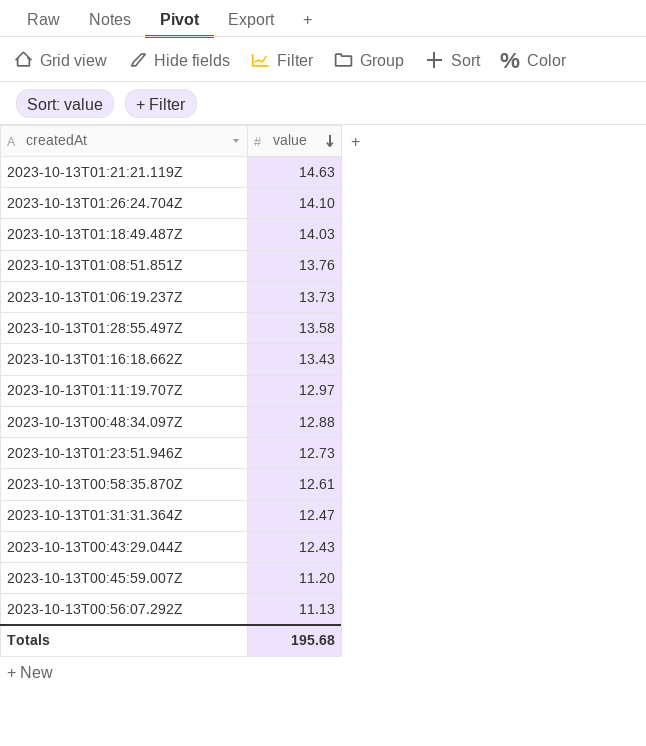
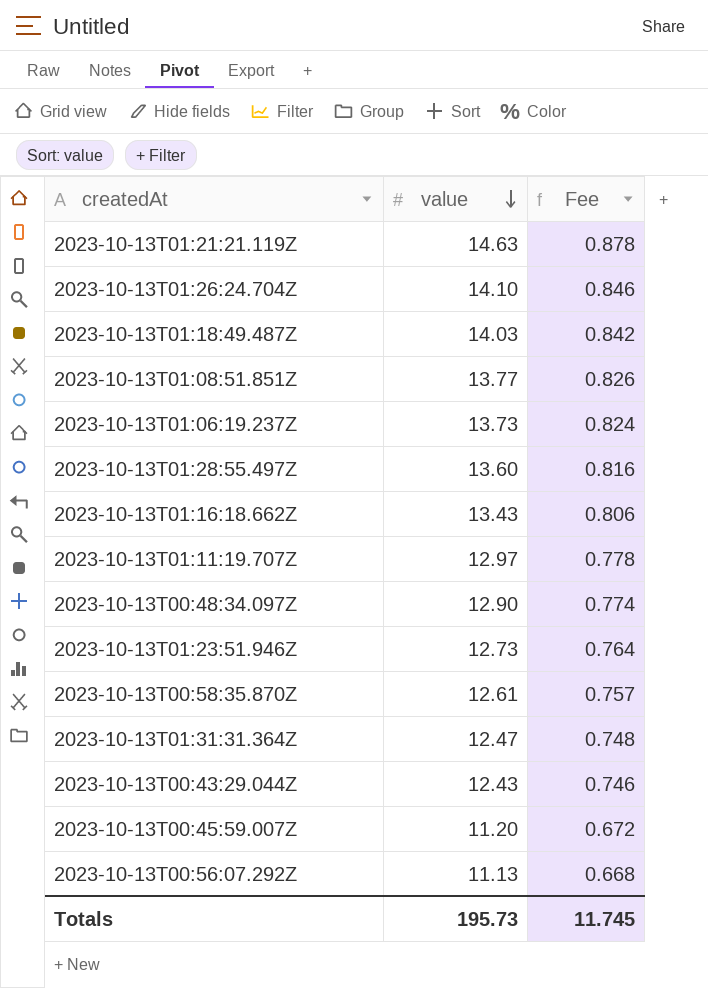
column Fee | formula: none -> [value] * 0.06
2023-10-13T01:08:51.851Z | value: 13.76 -> 13.77
2023-10-13T01:28:55.497Z | value: 13.58 -> 13.60
2023-10-13T00:48:34.097Z | value: 12.88 -> 12.90
Totals | value: 195.68 -> 195.73

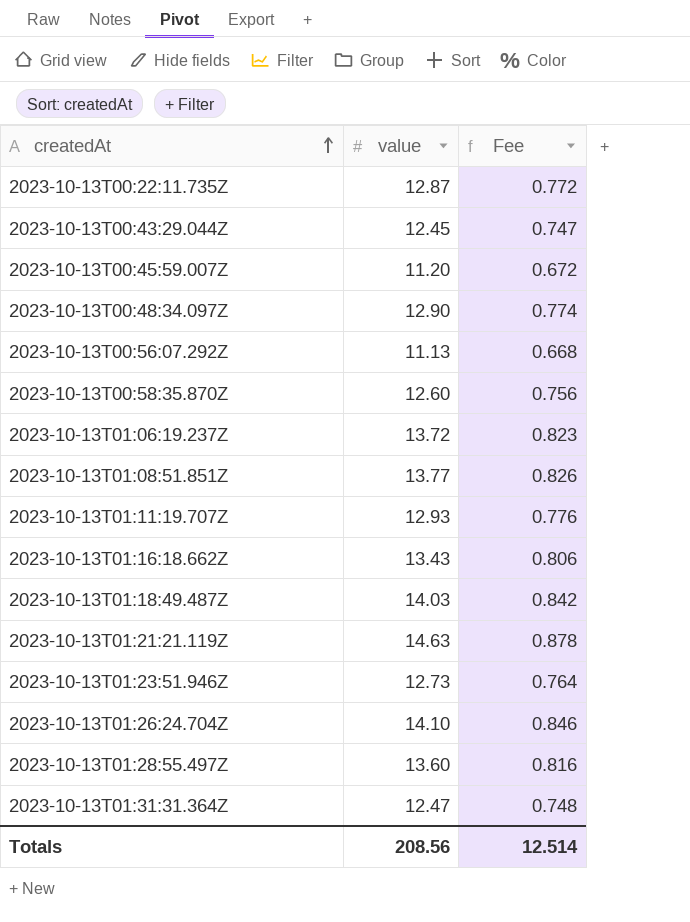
row order: value descending -> createdAt ascending
row 2023-10-13T00:22:11.735Z: none -> 12.87 | 0.772
2023-10-13T00:43:29.044Z | value: 12.43 -> 12.45
2023-10-13T00:43:29.044Z | Fee: 0.746 -> 0.747
2023-10-13T00:58:35.870Z | value: 12.61 -> 12.60
2023-10-13T00:58:35.870Z | Fee: 0.757 -> 0.756
2023-10-13T01:06:19.237Z | value: 13.73 -> 13.72
2023-10-13T01:06:19.237Z | Fee: 0.824 -> 0.823
2023-10-13T01:11:19.707Z | value: 12.97 -> 12.93
2023-10-13T01:11:19.707Z | Fee: 0.778 -> 0.776
Totals | value: 195.73 -> 208.56
Totals | Fee: 11.745 -> 12.514

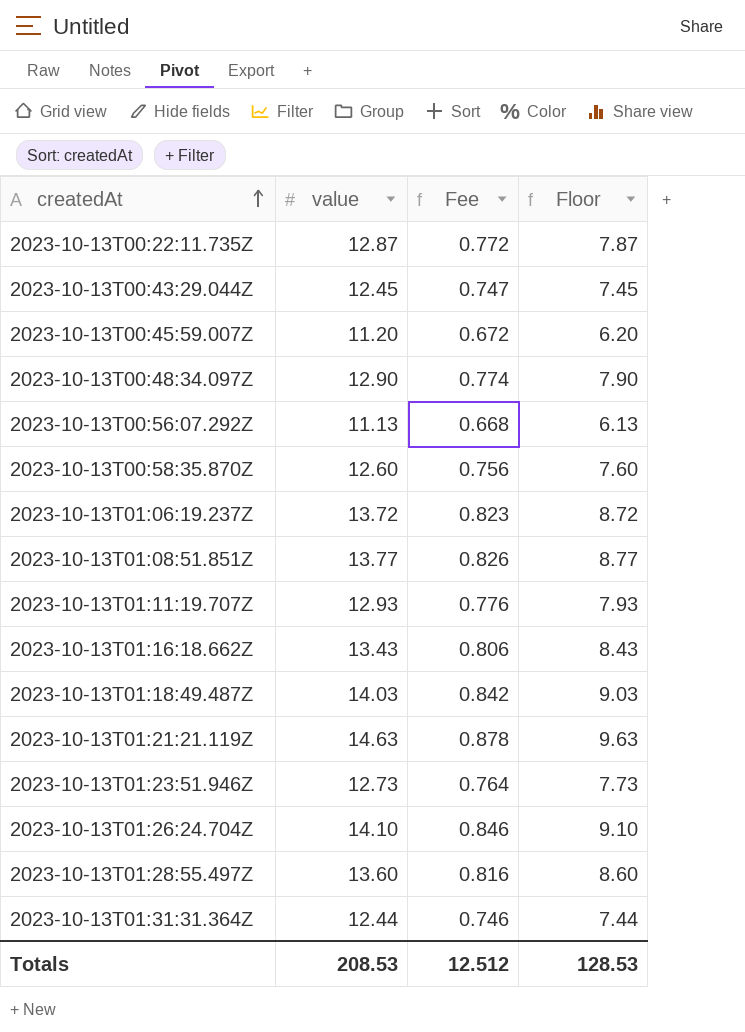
column Floor | formula: none -> [value] - 5
2023-10-13T01:31:31.364Z | value: 12.47 -> 12.44
2023-10-13T01:31:31.364Z | Fee: 0.748 -> 0.746
Totals | value: 208.56 -> 208.53
Totals | Fee: 12.514 -> 12.512

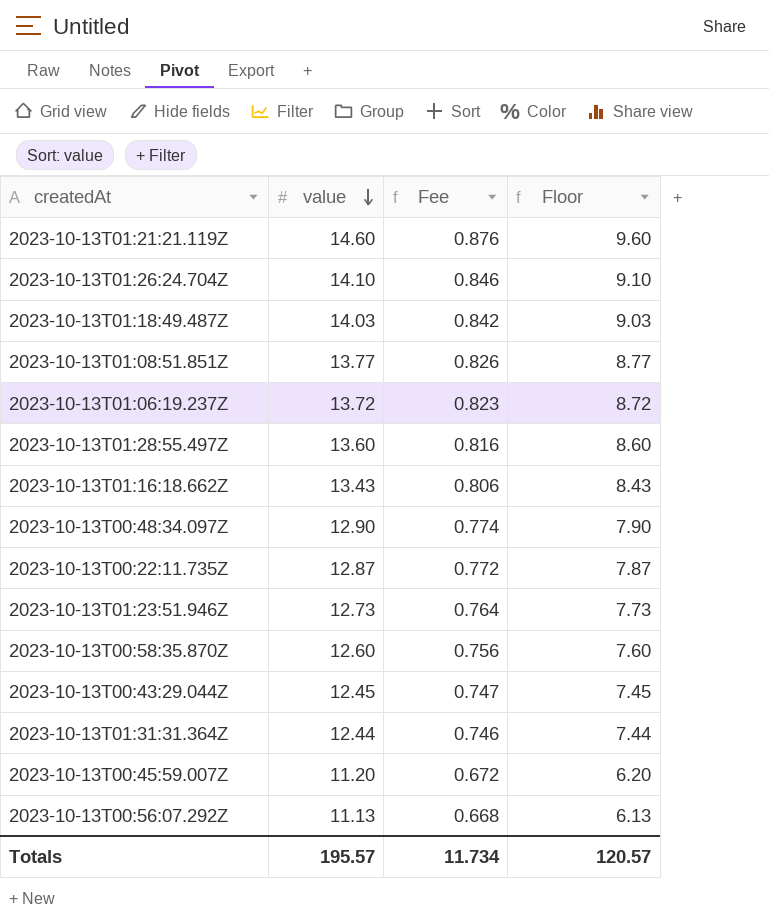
row order: createdAt ascending -> value descending
row 2023-10-13T01:11:19.707Z: 12.93 | 0.776 | 7.93 -> none
2023-10-13T01:21:21.119Z | value: 14.63 -> 14.60
2023-10-13T01:21:21.119Z | Fee: 0.878 -> 0.876
2023-10-13T01:21:21.119Z | Floor: 9.63 -> 9.60
Totals | value: 208.53 -> 195.57
Totals | Fee: 12.512 -> 11.734
Totals | Floor: 128.53 -> 120.57

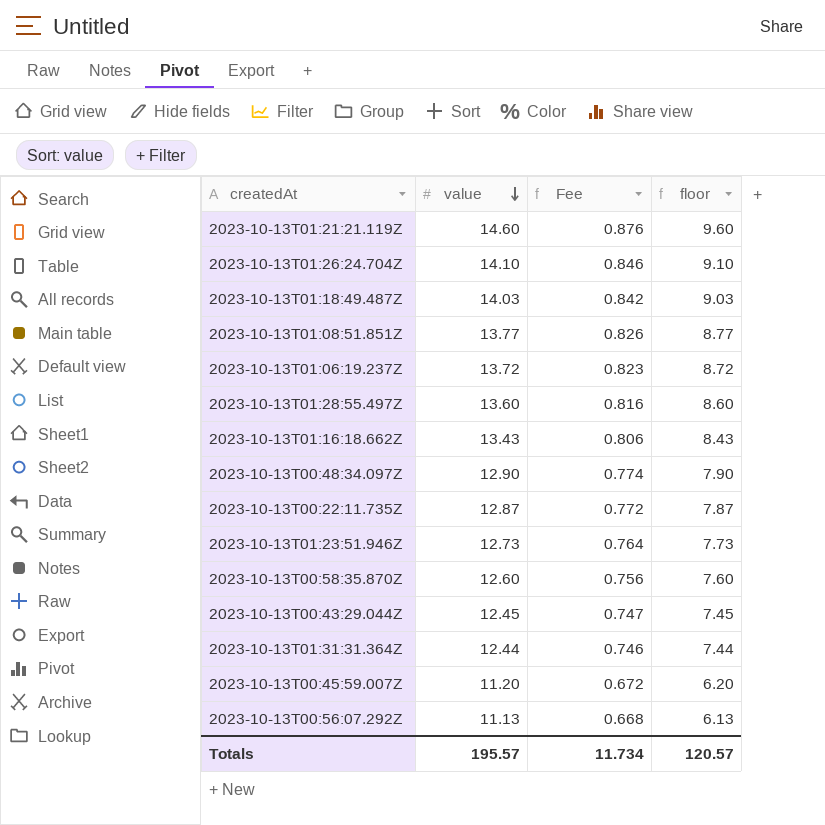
column name: Floor -> floor

